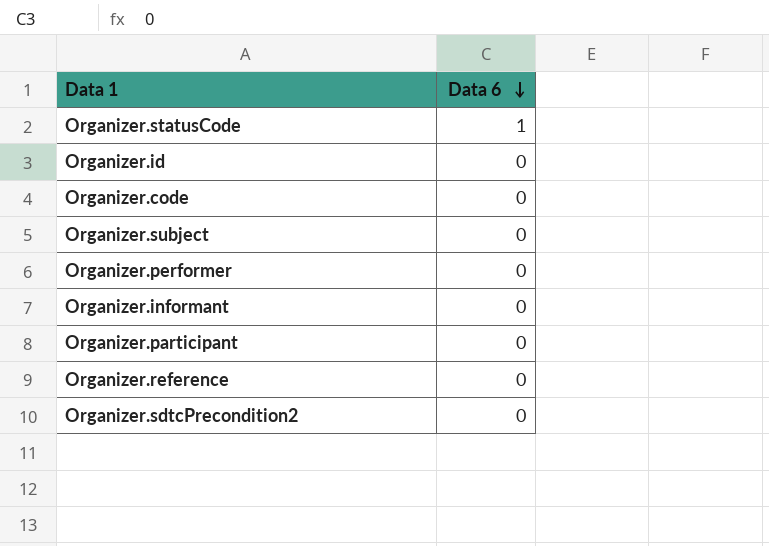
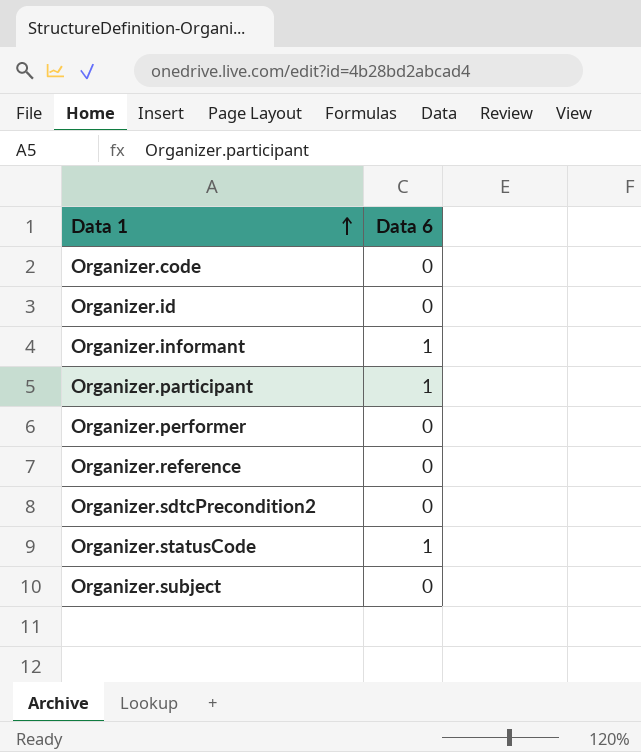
row order: Data 6 descending -> Data 1 ascending
Organizer.informant | Data 6: 0 -> 1
Organizer.participant | Data 6: 0 -> 1

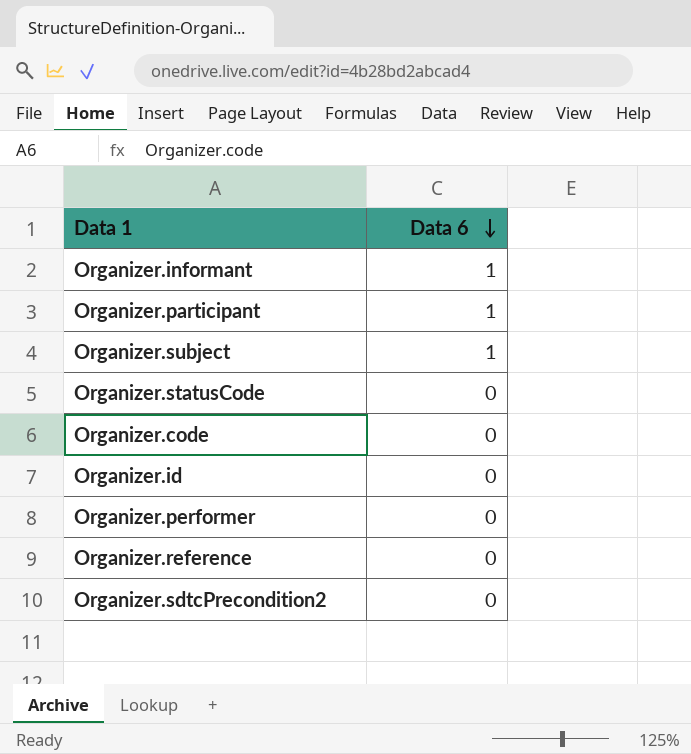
row order: Data 1 ascending -> Data 6 descending
Organizer.subject | Data 6: 0 -> 1
Organizer.statusCode | Data 6: 1 -> 0

